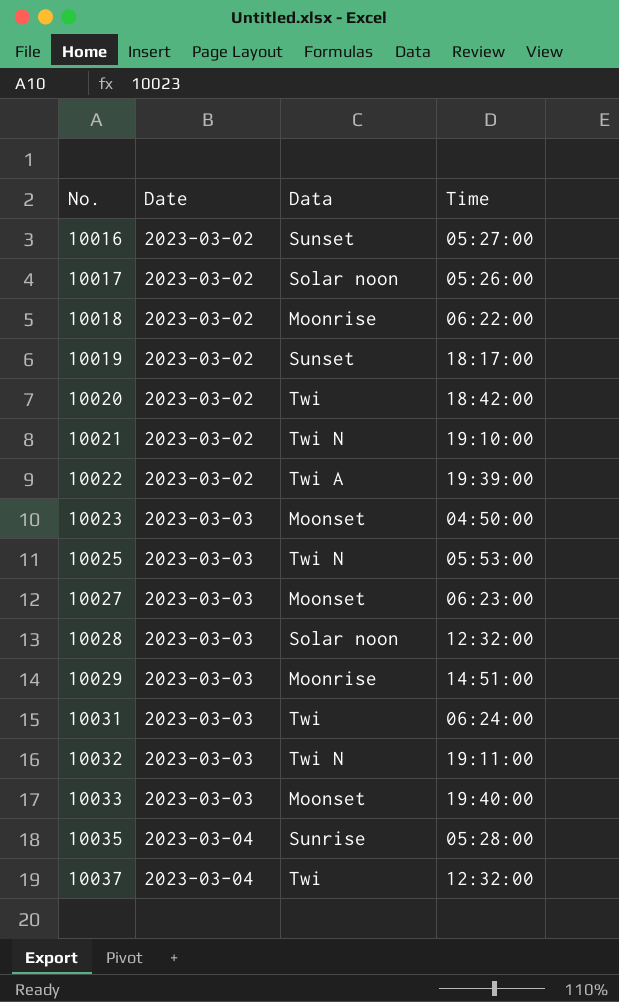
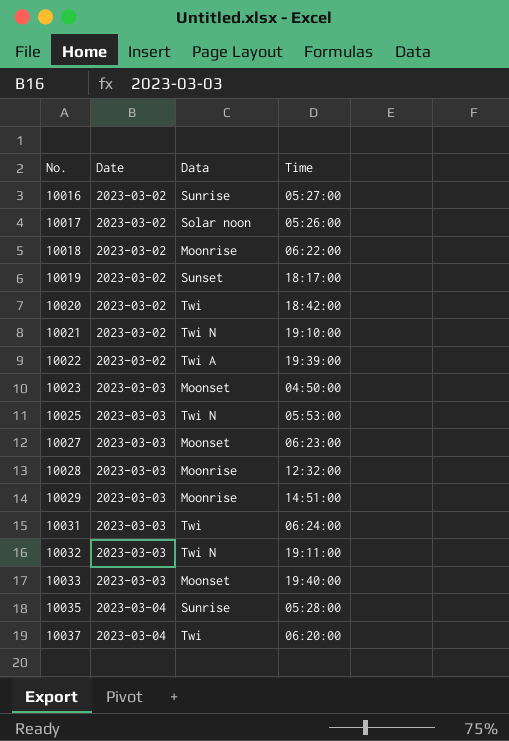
10016 | Data: Sunset -> Sunrise
10028 | Data: Solar noon -> Moonrise
10037 | Time: 12:32:00 -> 06:20:00

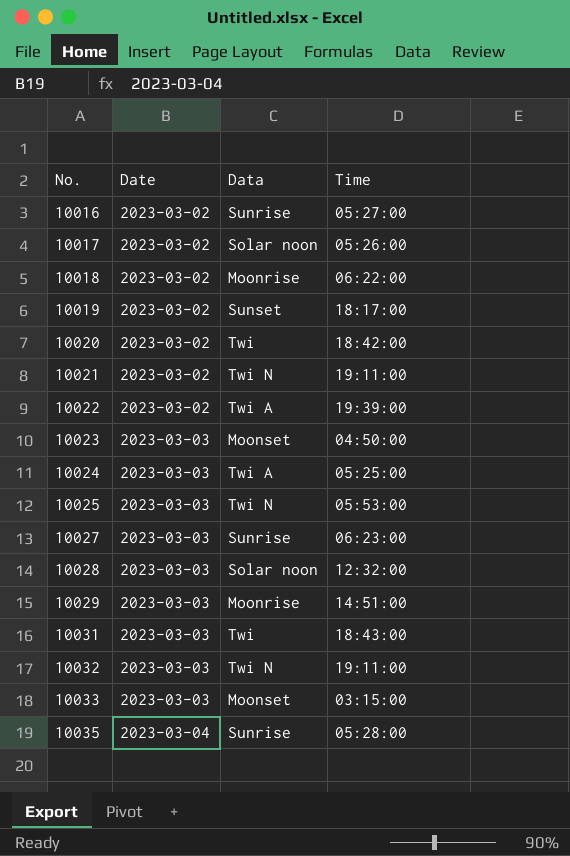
row 10037: 2023-03-04 | Twi | 06:20:00 -> none
10021 | Time: 19:10:00 -> 19:11:00
row 10024: none -> 2023-03-03 | Twi A | 05:25:00
10027 | Data: Moonset -> Sunrise
10028 | Data: Moonrise -> Solar noon
10031 | Time: 06:24:00 -> 18:43:00
10033 | Time: 19:40:00 -> 03:15:00

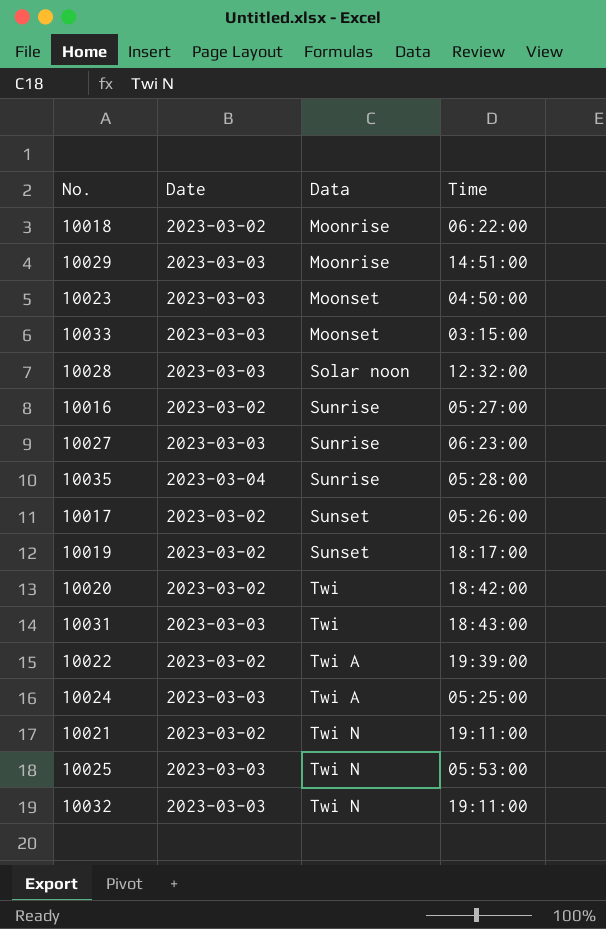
row order: No. ascending -> Data ascending
10017 | Data: Solar noon -> Sunset

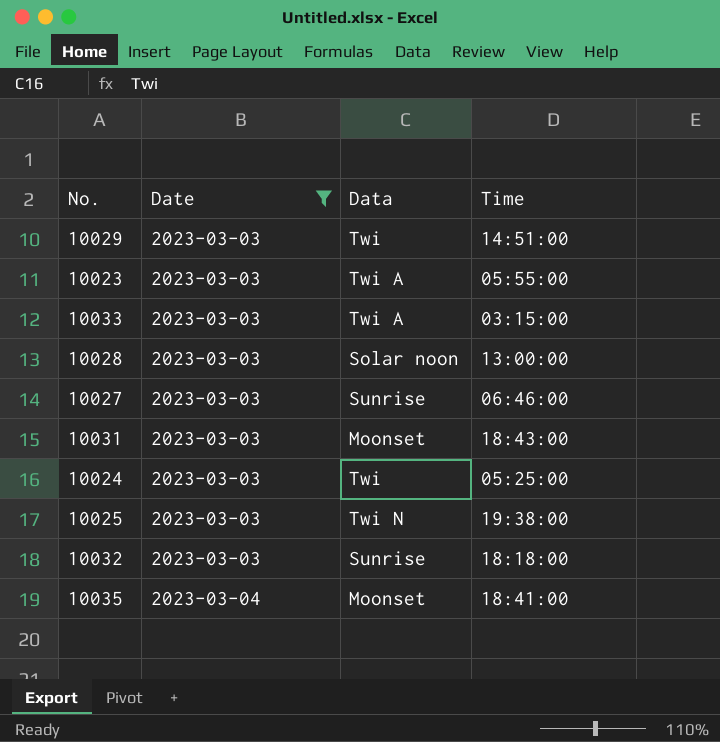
filter: none -> Date != 2023-03-02
row order: Data ascending -> Date ascending
10029 | Data: Moonrise -> Twi
10023 | Data: Moonset -> Twi A
10023 | Time: 04:50:00 -> 05:55:00
10033 | Data: Moonset -> Twi A
10028 | Time: 12:32:00 -> 13:00:00
10027 | Time: 06:23:00 -> 06:46:00
10031 | Data: Twi -> Moonset
10024 | Data: Twi A -> Twi
10025 | Time: 05:53:00 -> 19:38:00
10032 | Data: Twi N -> Sunrise
10032 | Time: 19:11:00 -> 18:18:00
10035 | Data: Sunrise -> Moonset
10035 | Time: 05:28:00 -> 18:41:00

